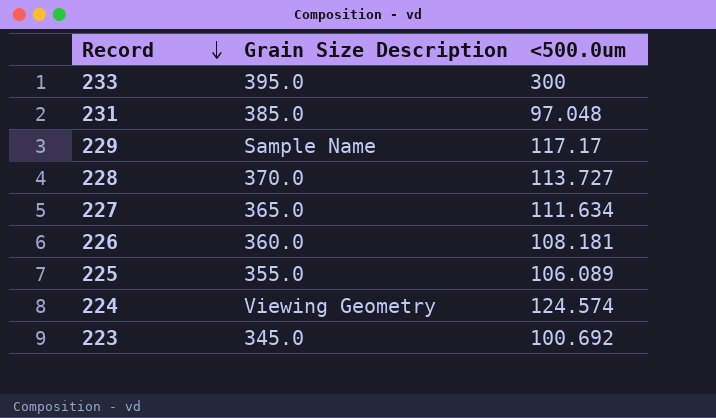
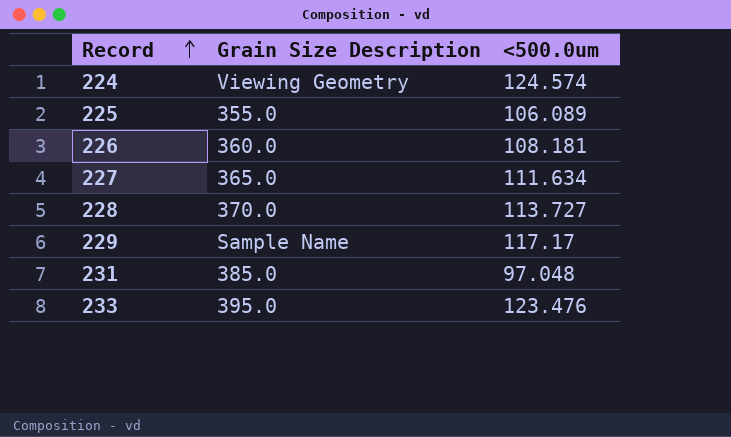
row order: Record descending -> Record ascending
row 223: 345.0 | 100.692 -> none
233 | <500.0um: 300 -> 123.476

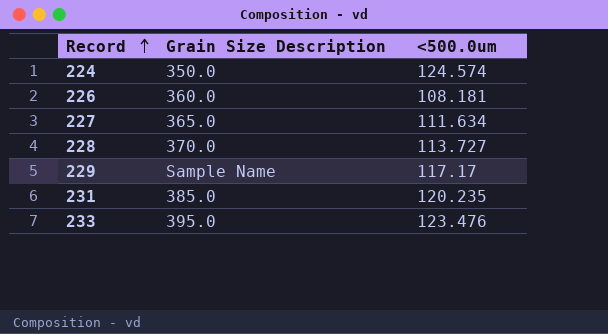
row 225: 355.0 | 106.089 -> none
224 | Grain Size Description: Viewing Geometry -> 350.0
231 | <500.0um: 97.048 -> 120.235

